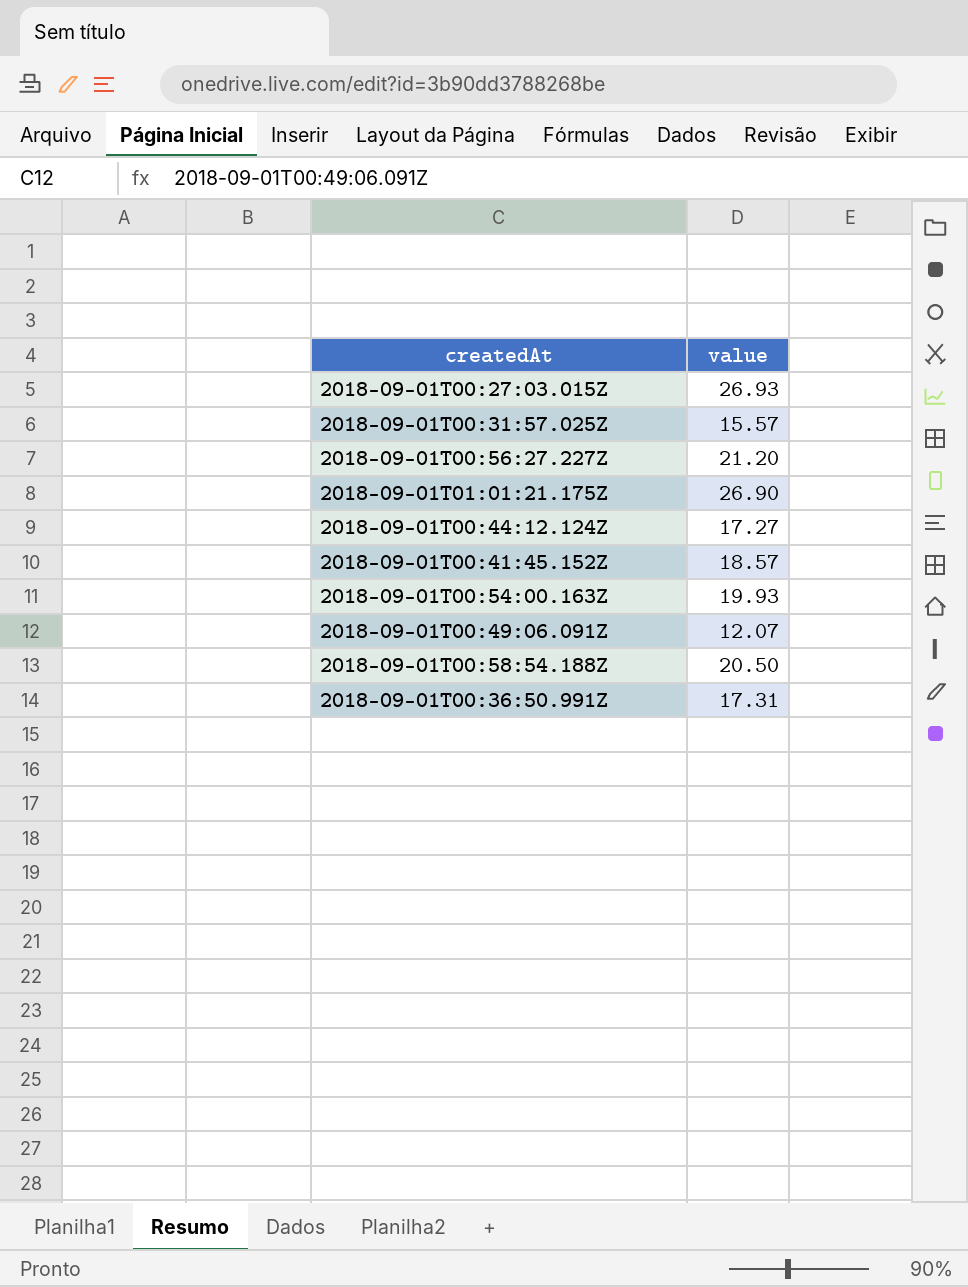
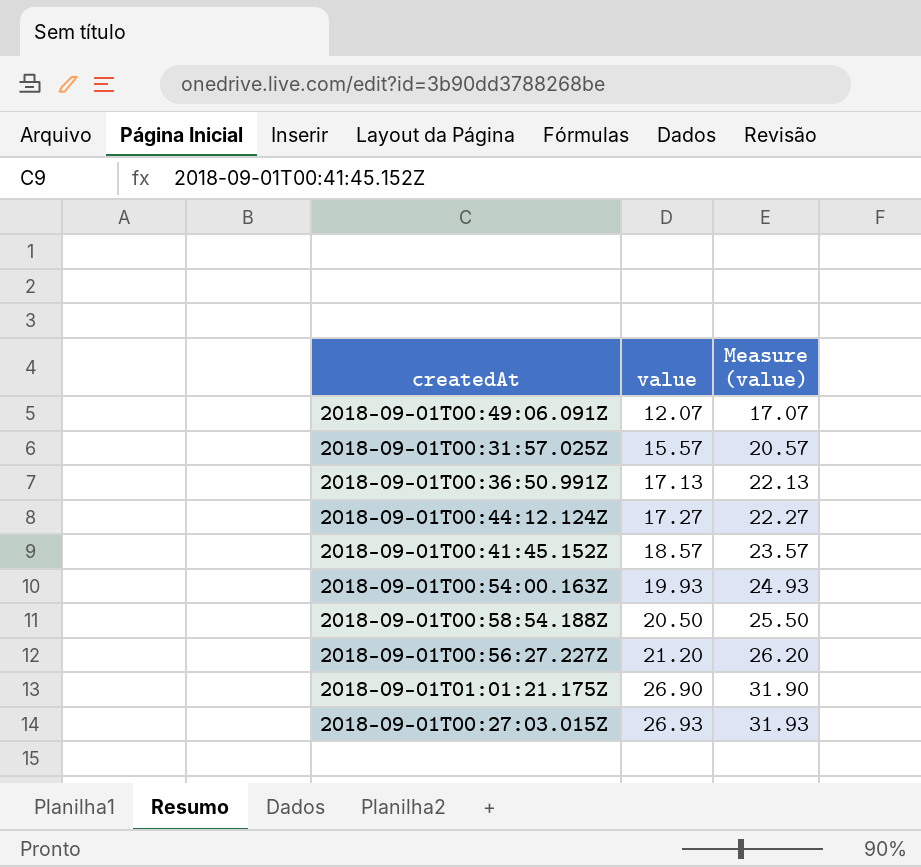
row order: none -> value ascending
column Measure (value) | formula: none -> [value] + 5
2018-09-01T00:36:50.991Z | value: 17.31 -> 17.13

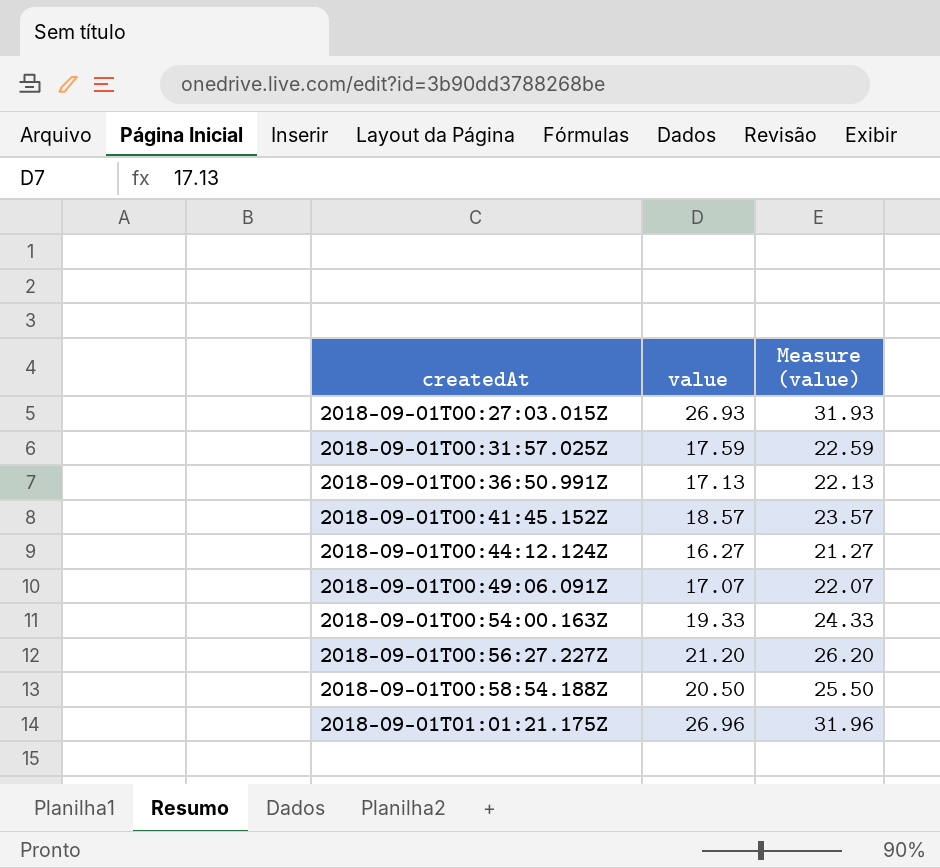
row order: value ascending -> createdAt ascending
2018-09-01T00:31:57.025Z | value: 15.57 -> 17.59
2018-09-01T00:31:57.025Z | Measure (value): 20.57 -> 22.59
2018-09-01T00:44:12.124Z | value: 17.27 -> 16.27
2018-09-01T00:44:12.124Z | Measure (value): 22.27 -> 21.27
2018-09-01T00:49:06.091Z | value: 12.07 -> 17.07
2018-09-01T00:49:06.091Z | Measure (value): 17.07 -> 22.07
2018-09-01T00:54:00.163Z | value: 19.93 -> 19.33
2018-09-01T00:54:00.163Z | Measure (value): 24.93 -> 24.33
2018-09-01T01:01:21.175Z | value: 26.90 -> 26.96
2018-09-01T01:01:21.175Z | Measure (value): 31.90 -> 31.96

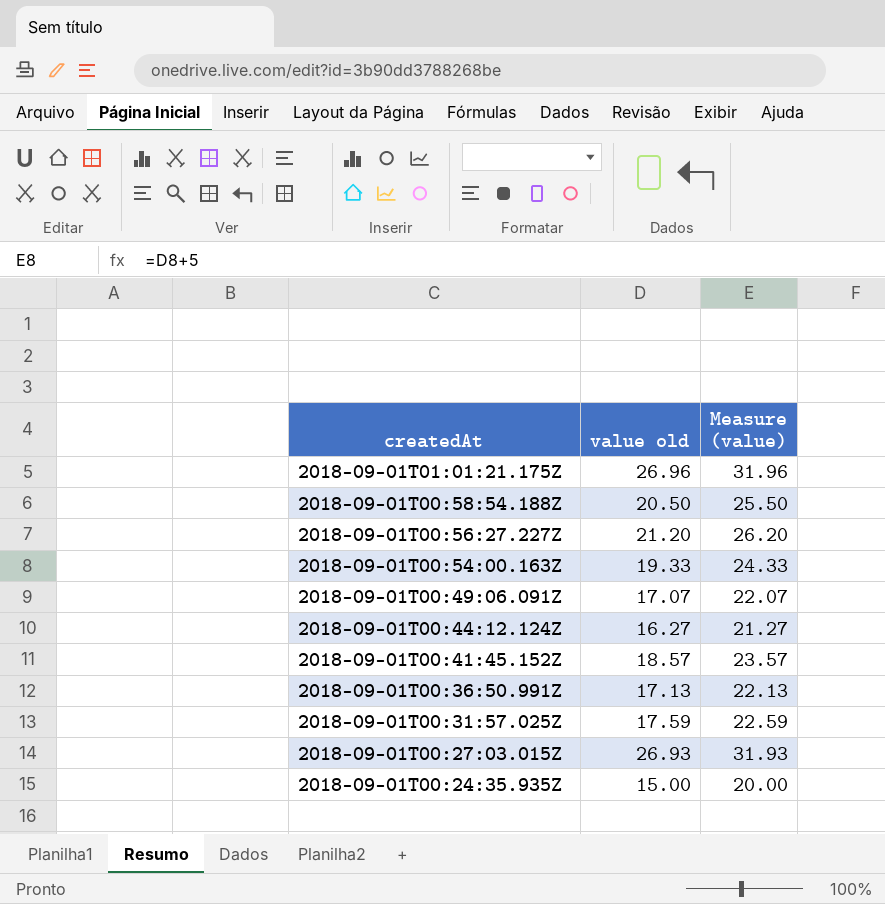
row order: createdAt ascending -> createdAt descending
column name: value -> value old
row 2018-09-01T00:24:35.935Z: none -> 15.00 | 20.00

